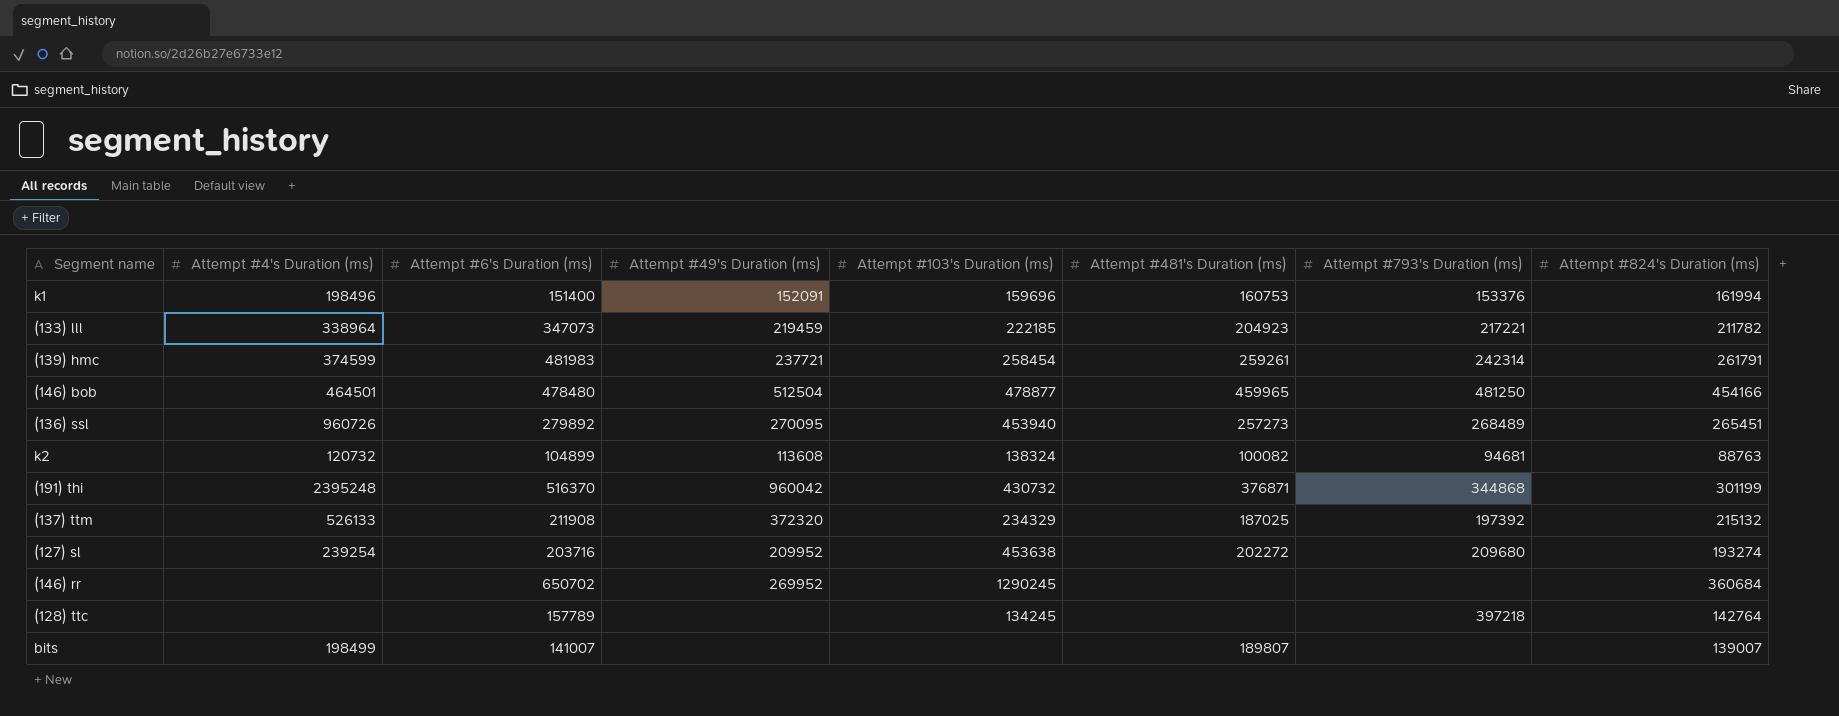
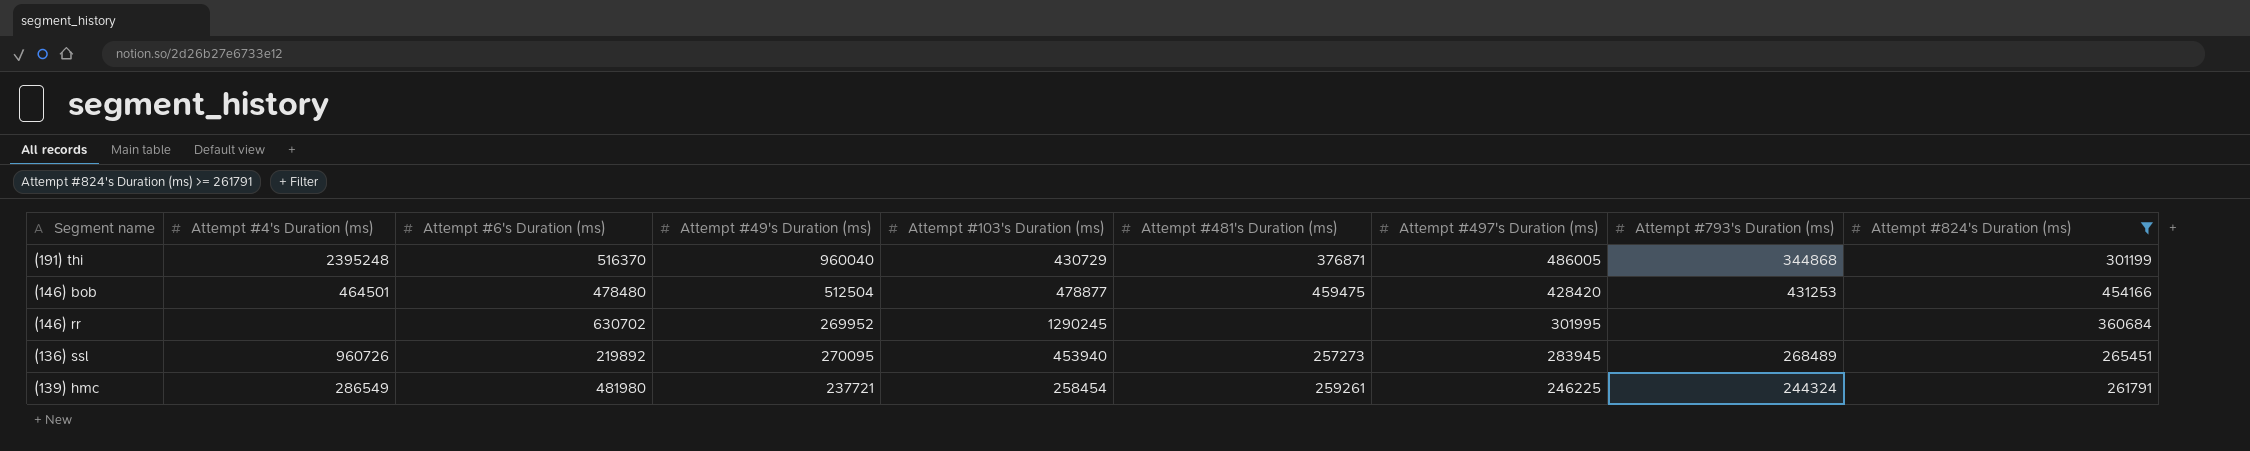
filter: none -> Attempt #824's Duration (ms) >= 261791
row order: none -> Attempt #497's Duration (ms) descending
column Attempt #497's Duration (ms) | position: none -> 7
(191) thi | Attempt #49's Duration (ms): 960042 -> 960040
(191) thi | Attempt #103's Duration (ms): 430732 -> 430729
(146) bob | Attempt #481's Duration (ms): 459965 -> 459475
(146) bob | Attempt #793's Duration (ms): 481250 -> 431253
(146) rr | Attempt #6's Duration (ms): 650702 -> 630702
(136) ssl | Attempt #6's Duration (ms): 279892 -> 219892
(139) hmc | Attempt #4's Duration (ms): 374599 -> 286549
(139) hmc | Attempt #6's Duration (ms): 481983 -> 481980
(139) hmc | Attempt #793's Duration (ms): 242314 -> 244324

